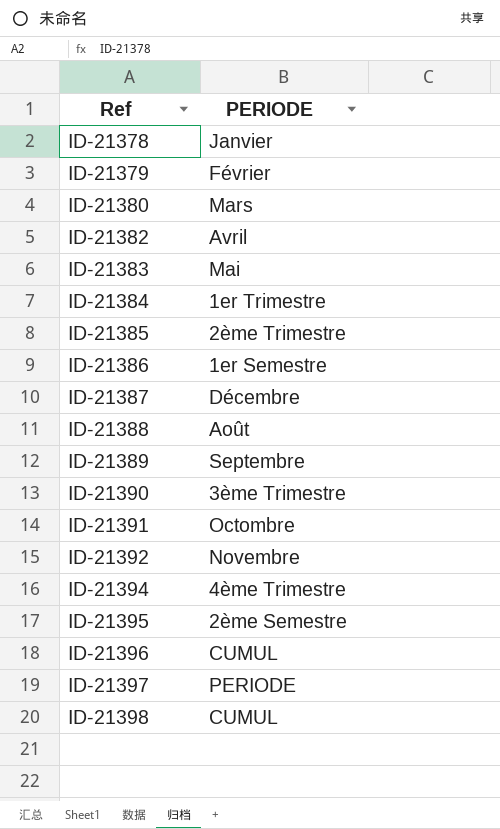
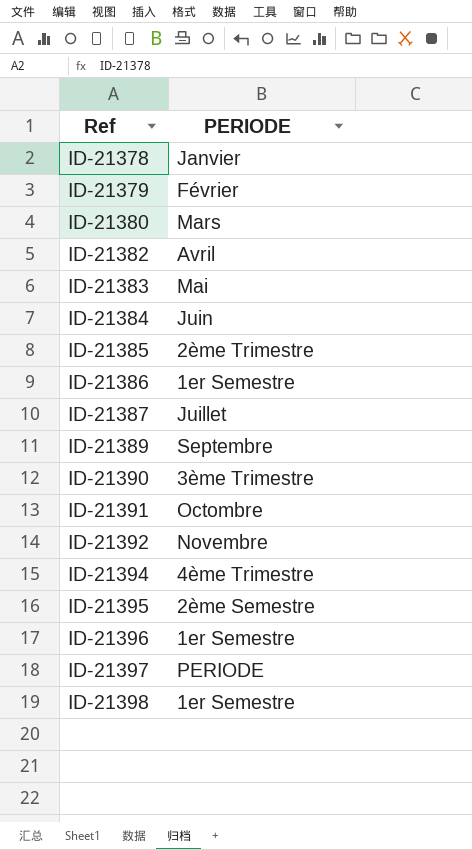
row ID-21388: Août -> none
ID-21384 | PERIODE: 1er Trimestre -> Juin
ID-21387 | PERIODE: Décembre -> Juillet
ID-21396 | PERIODE: CUMUL -> 1er Semestre
ID-21398 | PERIODE: CUMUL -> 1er Semestre

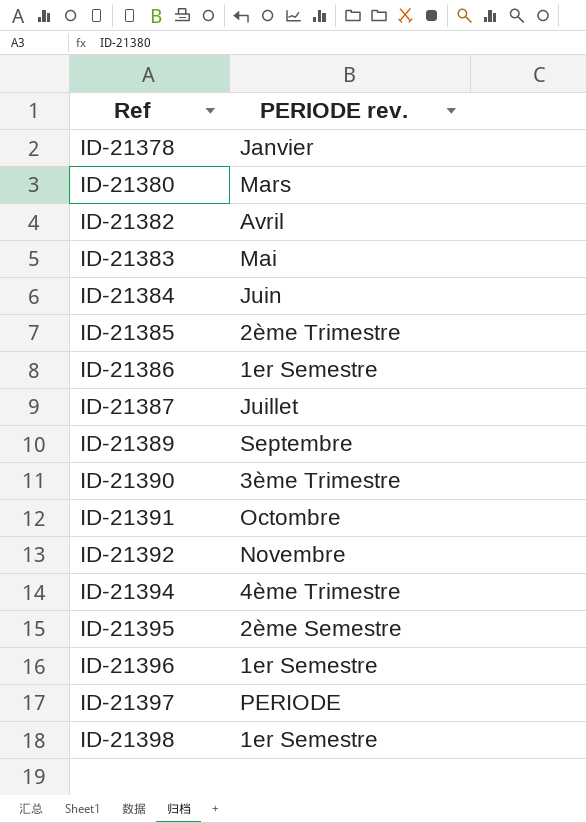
column name: PERIODE -> PERIODE rev.
row ID-21379: Février -> none

